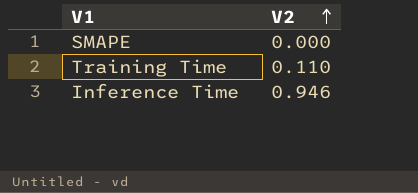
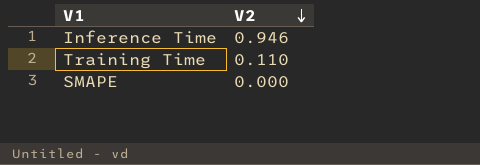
row order: V2 ascending -> V2 descending

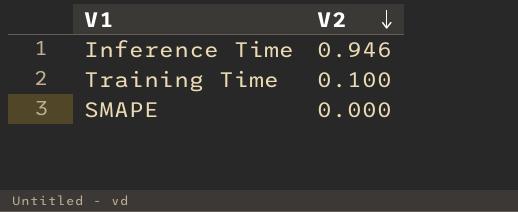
Training Time | V2: 0.110 -> 0.100

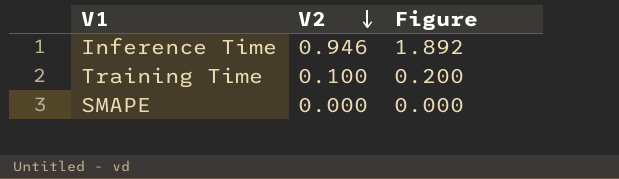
column Figure | formula: none -> [V2] * 2

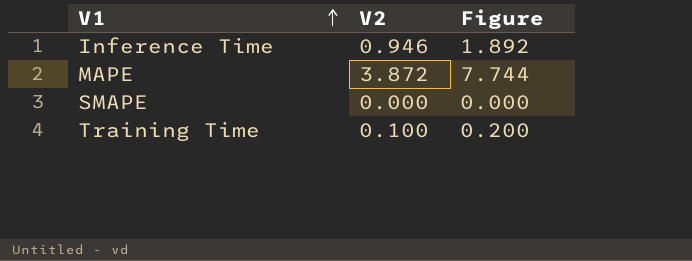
row order: V2 descending -> V1 ascending
row MAPE: none -> 3.872 | 7.744

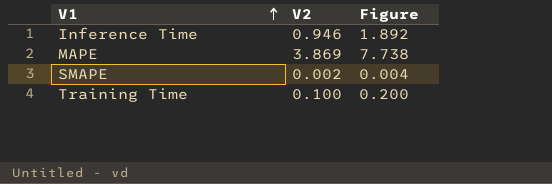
MAPE | V2: 3.872 -> 3.869
MAPE | Figure: 7.744 -> 7.738
SMAPE | V2: 0.000 -> 0.002
SMAPE | Figure: 0.000 -> 0.004

